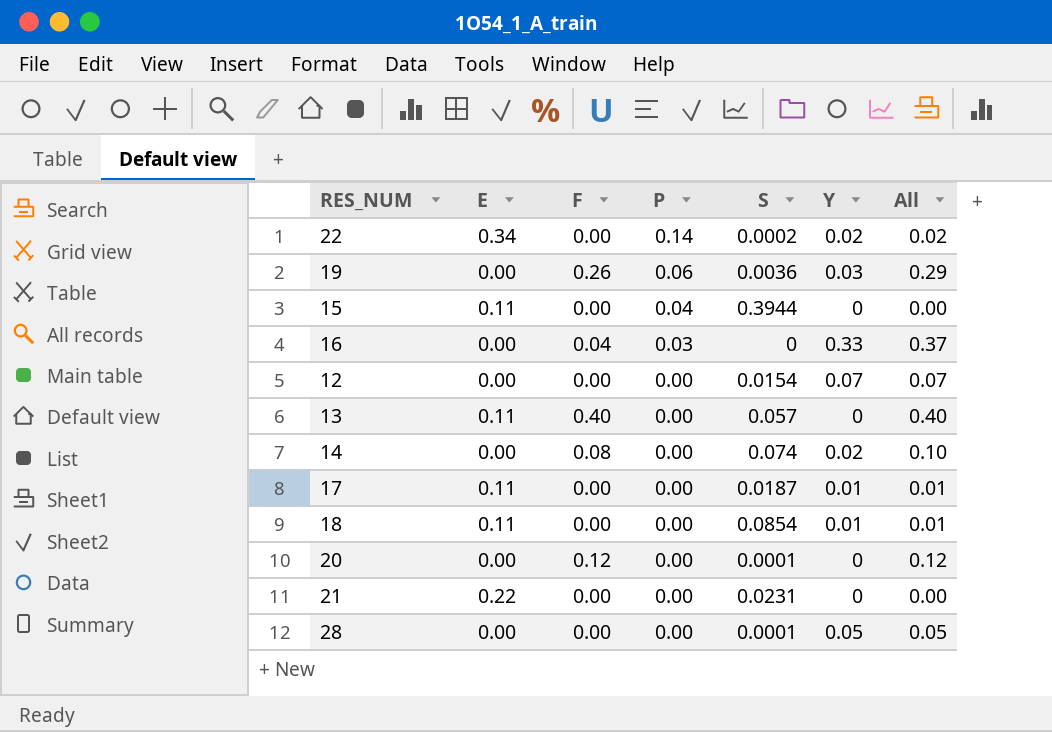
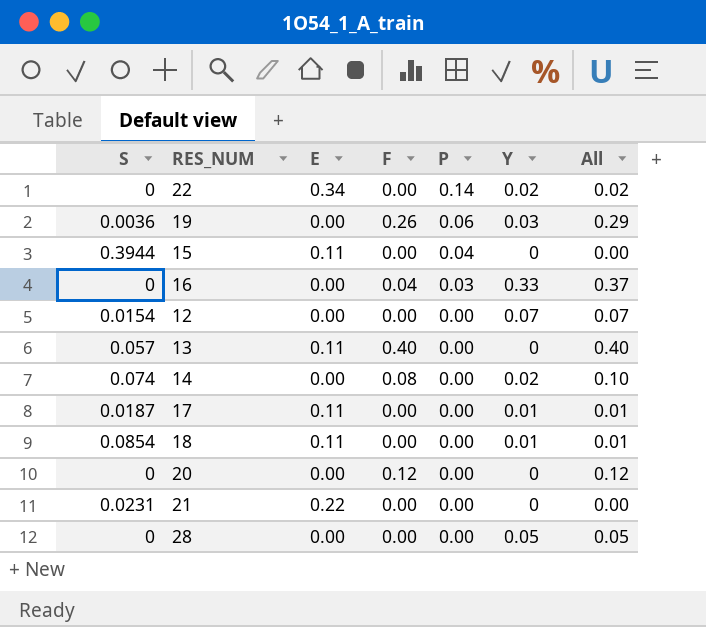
column S | position: 5 -> 1
22 | S: 0.0002 -> 0
20 | S: 0.0001 -> 0
28 | S: 0.0001 -> 0

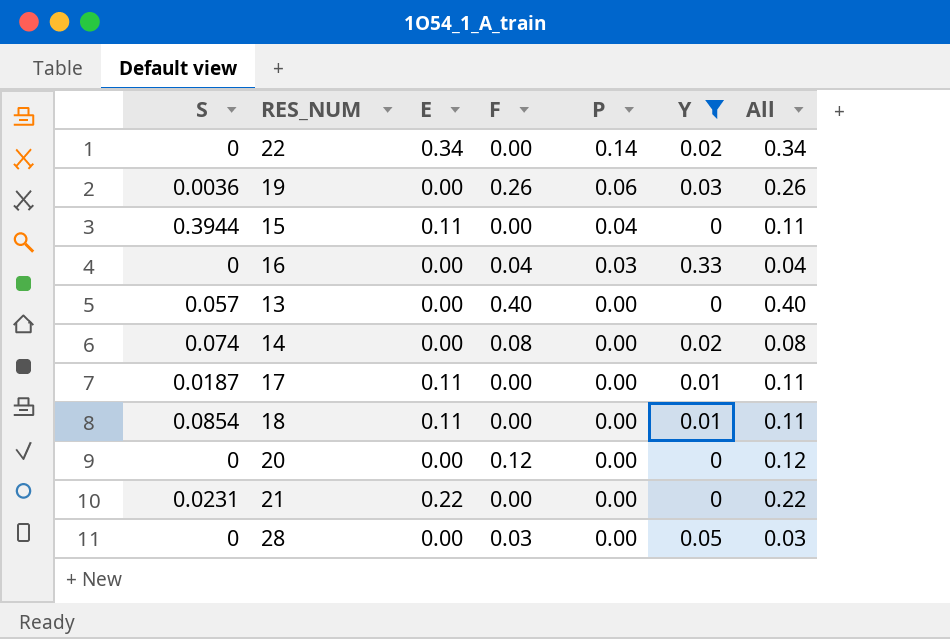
filter: none -> Y != 0.07
column All | formula: [F] + [Y] -> [E] + [F]
13 | E: 0.11 -> 0.00
28 | F: 0.00 -> 0.03

